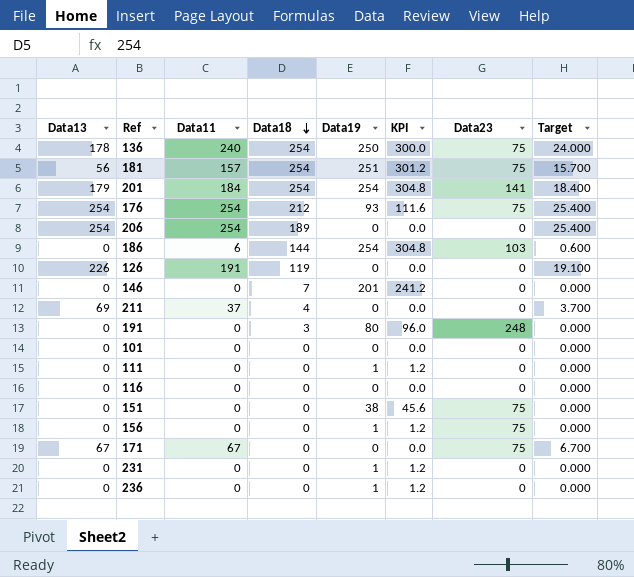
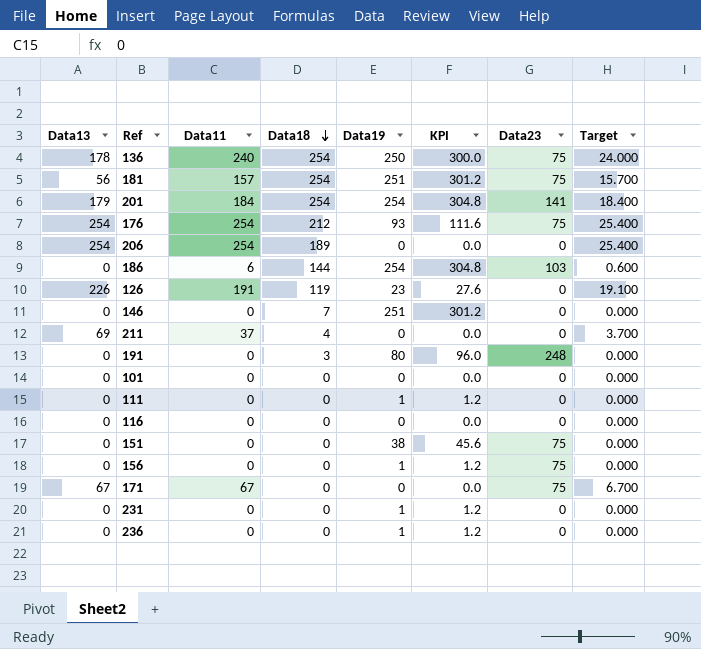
126 | Data19: 0 -> 23
126 | KPI: 0.0 -> 27.6
146 | Data19: 201 -> 251
146 | KPI: 241.2 -> 301.2

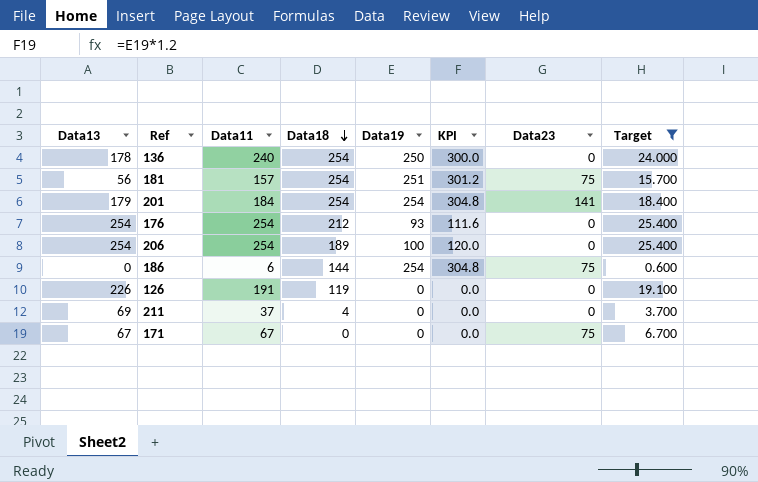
filter: none -> Target != 0.000
136 | Data23: 75 -> 0
176 | Data23: 75 -> 0
206 | Data19: 0 -> 100
206 | KPI: 0.0 -> 120.0
186 | Data23: 103 -> 75
126 | Data19: 23 -> 0
126 | KPI: 27.6 -> 0.0

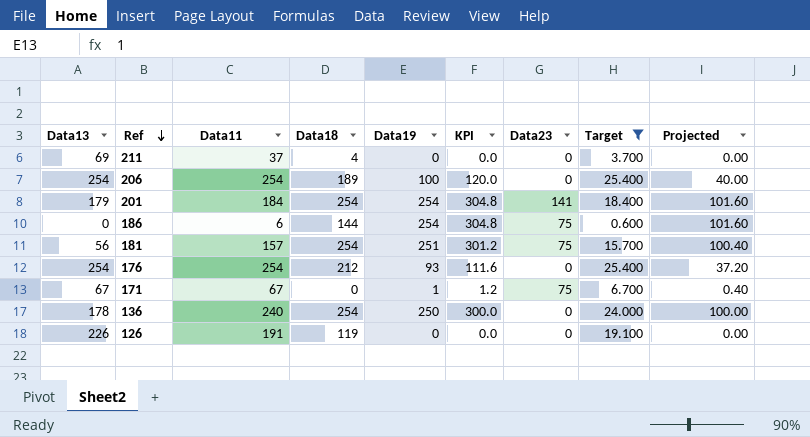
row order: Data18 descending -> Ref descending
column Projected | formula: none -> [Data19] * 0.4
171 | Data19: 0 -> 1
171 | KPI: 0.0 -> 1.2

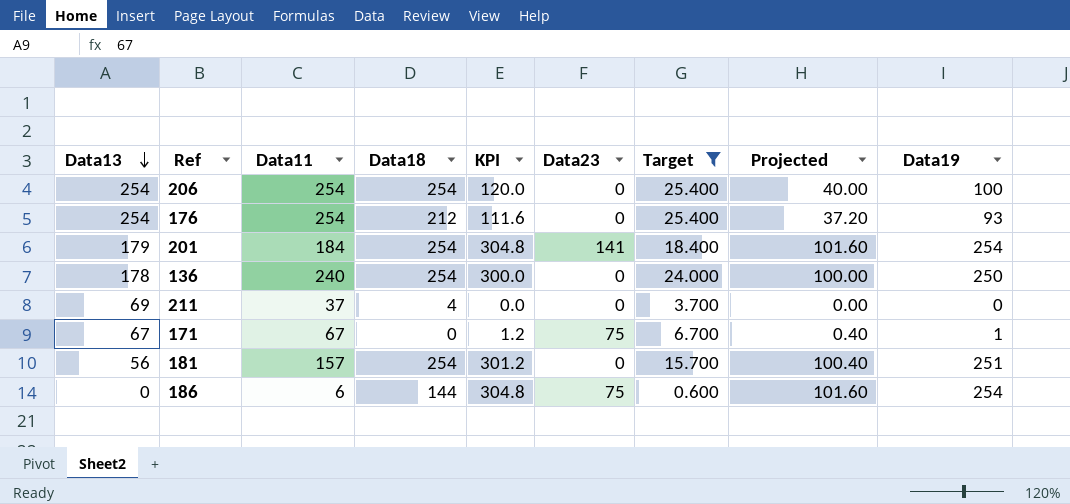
row order: Ref descending -> Data13 descending
column Data19 | position: 5 -> 9
row 126: 226 | 191 | 119 | 0 | 0.0 | 0 | 19.100 | 0.00 -> none
206 | Data18: 189 -> 254
181 | Data23: 75 -> 0

